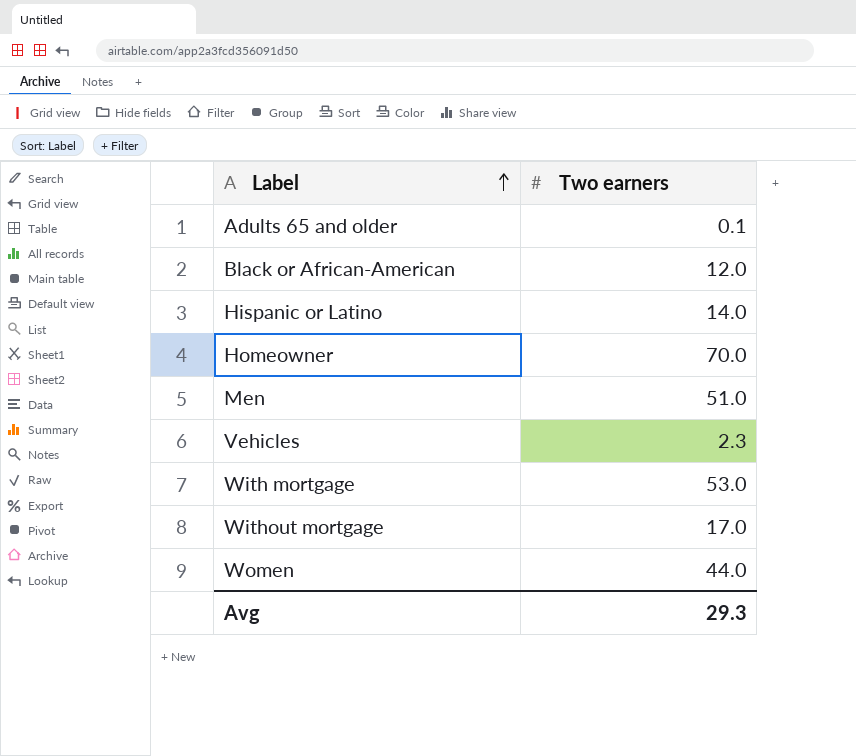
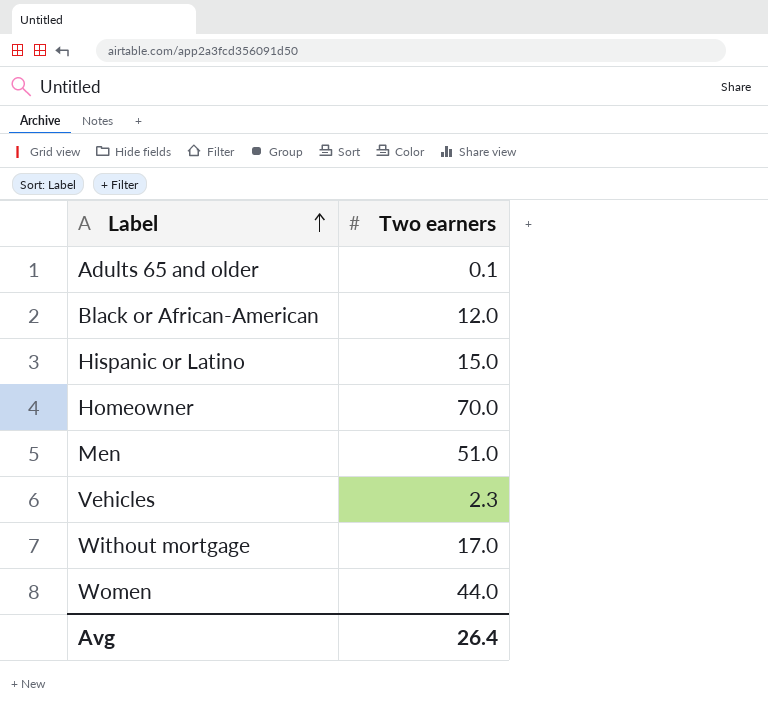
row With mortgage: 53.0 -> none
Hispanic or Latino | Two earners: 14.0 -> 15.0
Avg | Two earners: 29.3 -> 26.4

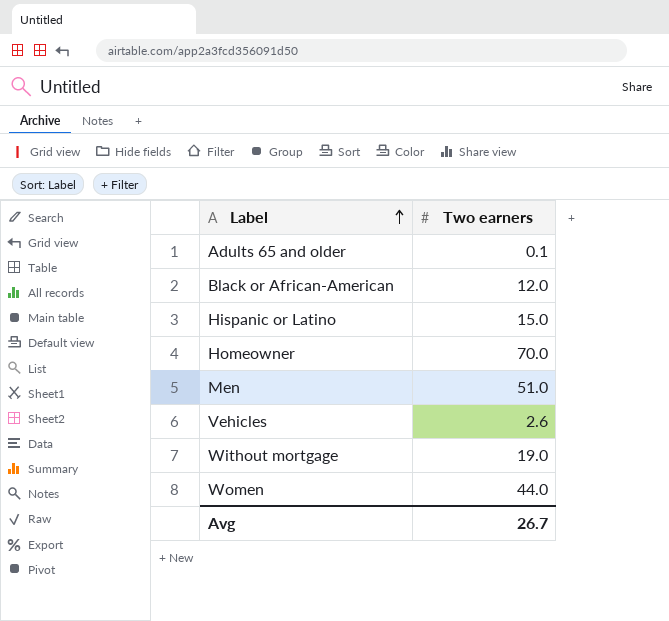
Vehicles | Two earners: 2.3 -> 2.6
Without mortgage | Two earners: 17.0 -> 19.0
Avg | Two earners: 26.4 -> 26.7

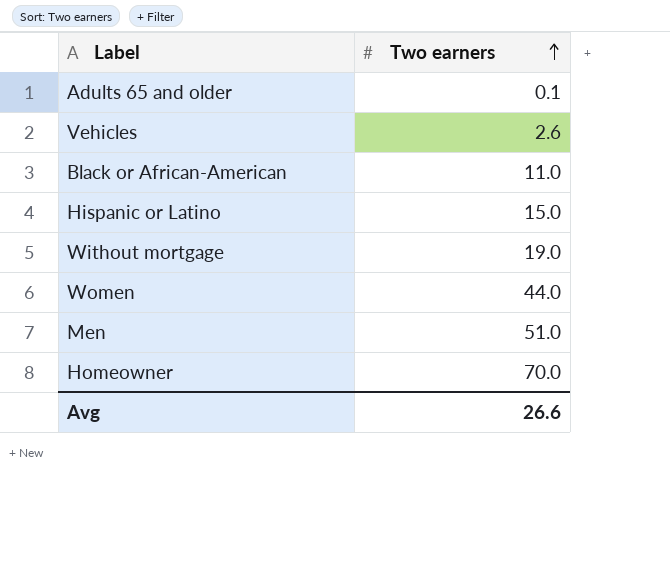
row order: Label ascending -> Two earners ascending
Black or African-American | Two earners: 12.0 -> 11.0
Avg | Two earners: 26.7 -> 26.6

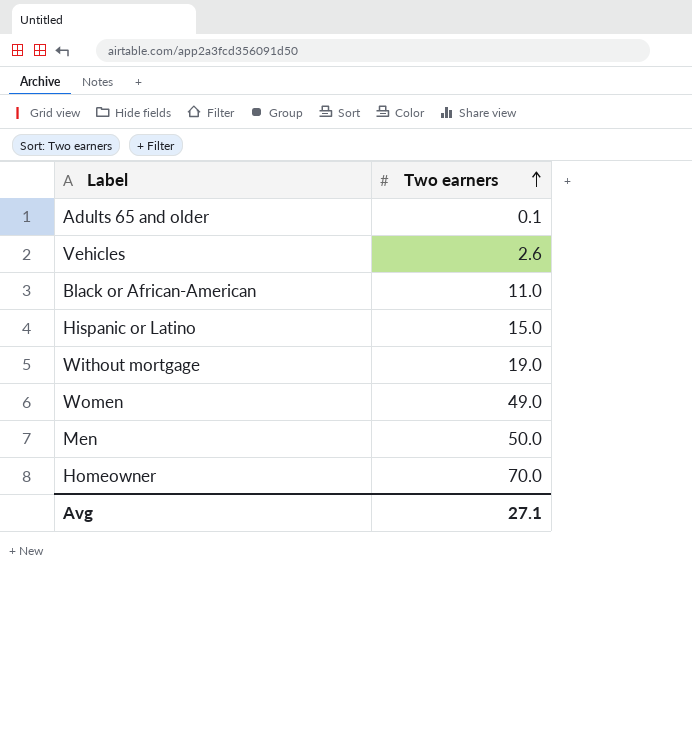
Women | Two earners: 44.0 -> 49.0
Men | Two earners: 51.0 -> 50.0
Avg | Two earners: 26.6 -> 27.1

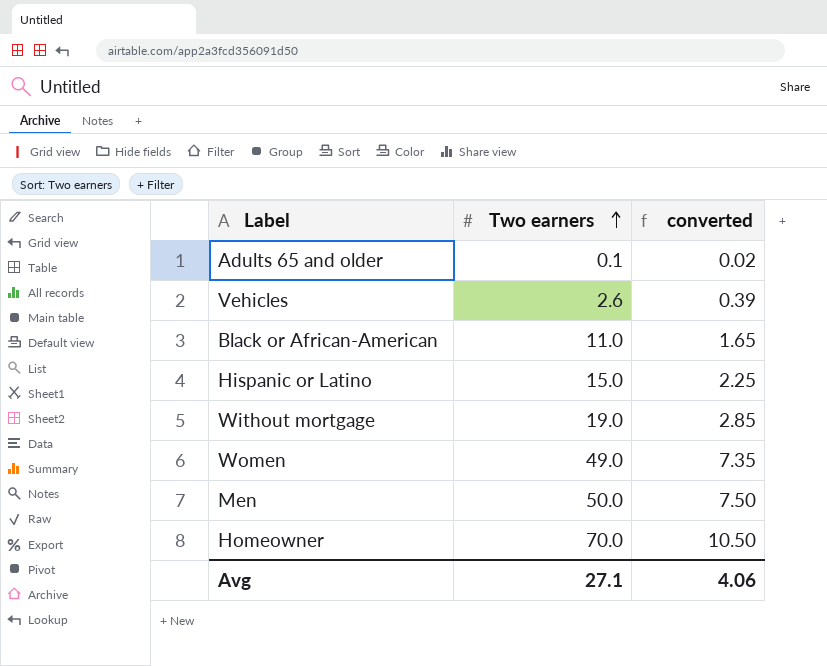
column converted | formula: none -> [Two earners] * 0.15

